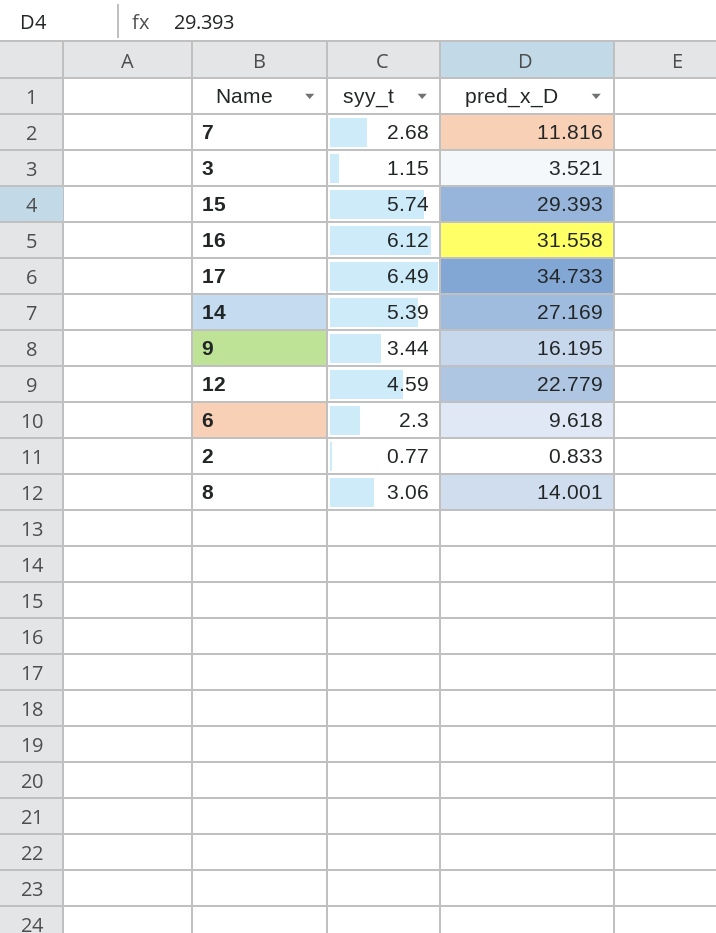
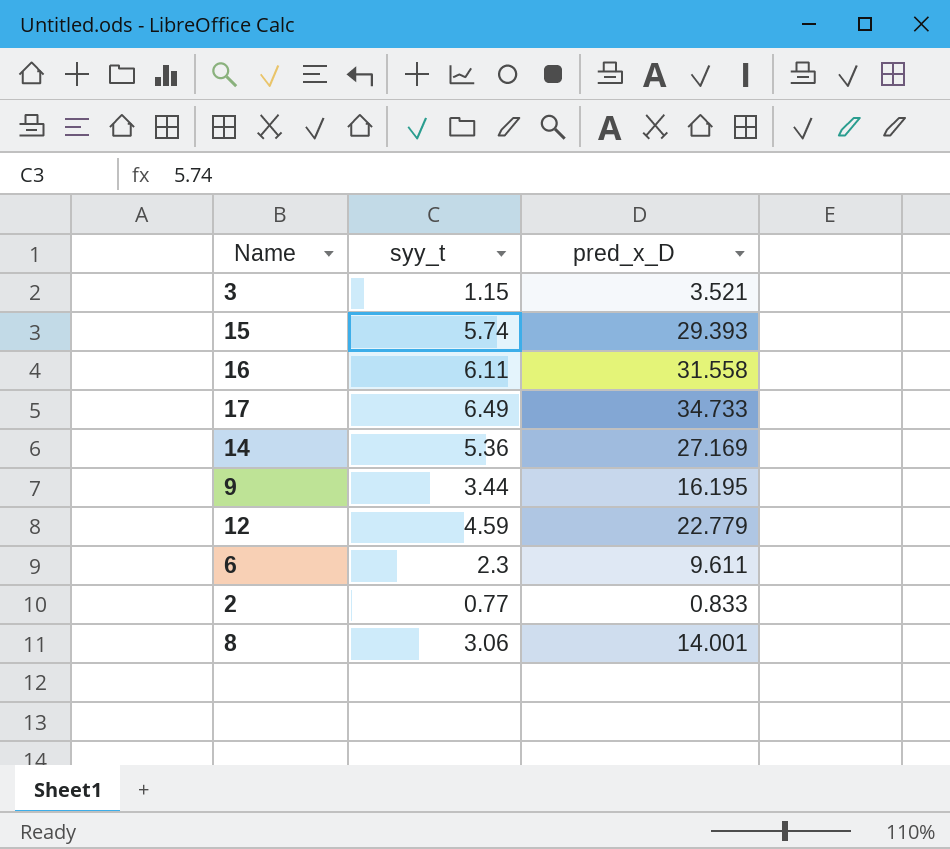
row 7: 2.68 | 11.816 -> none
16 | syy_t: 6.12 -> 6.11
14 | syy_t: 5.39 -> 5.36
6 | pred_x_D: 9.618 -> 9.611

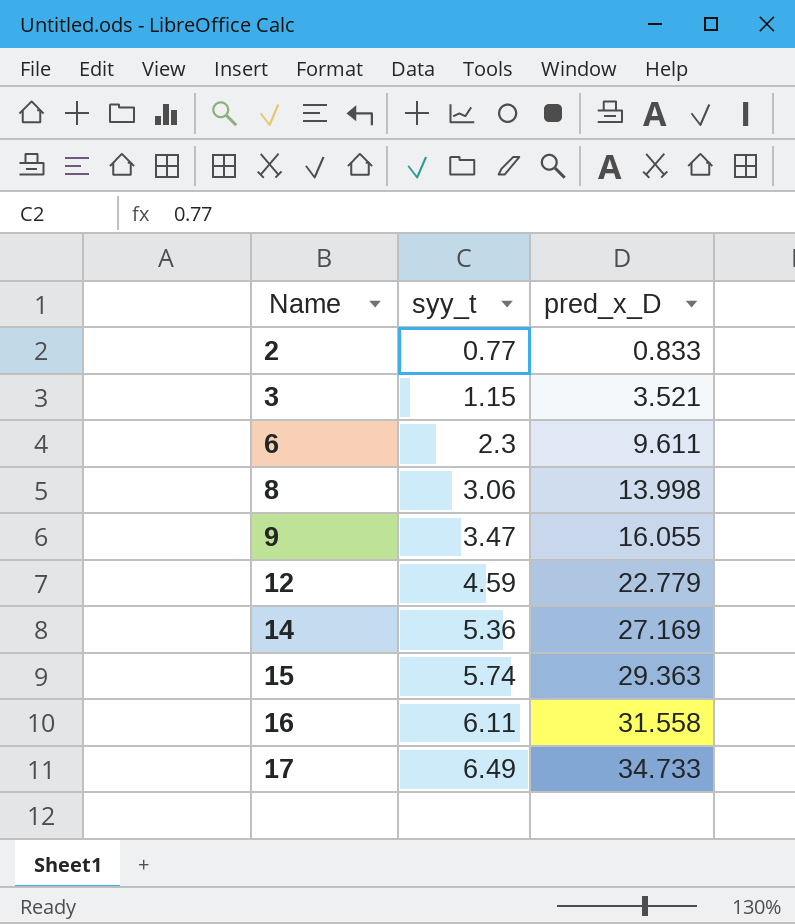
row order: none -> Name ascending
8 | pred_x_D: 14.001 -> 13.998
9 | syy_t: 3.44 -> 3.47
9 | pred_x_D: 16.195 -> 16.055
15 | pred_x_D: 29.393 -> 29.363

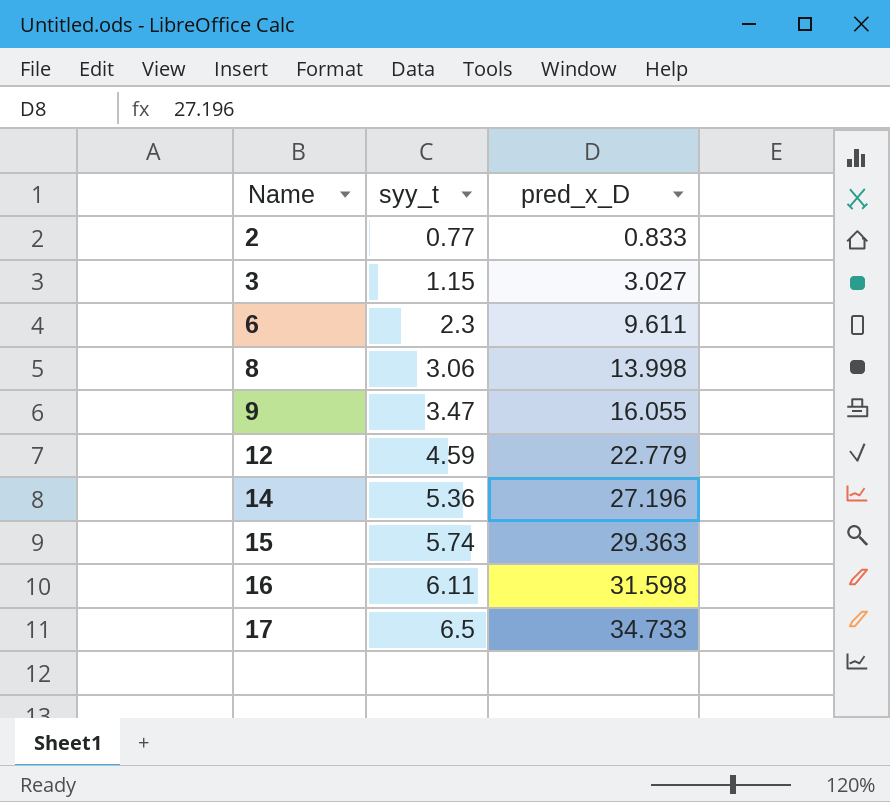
3 | pred_x_D: 3.521 -> 3.027
14 | pred_x_D: 27.169 -> 27.196
16 | pred_x_D: 31.558 -> 31.598
17 | syy_t: 6.49 -> 6.5

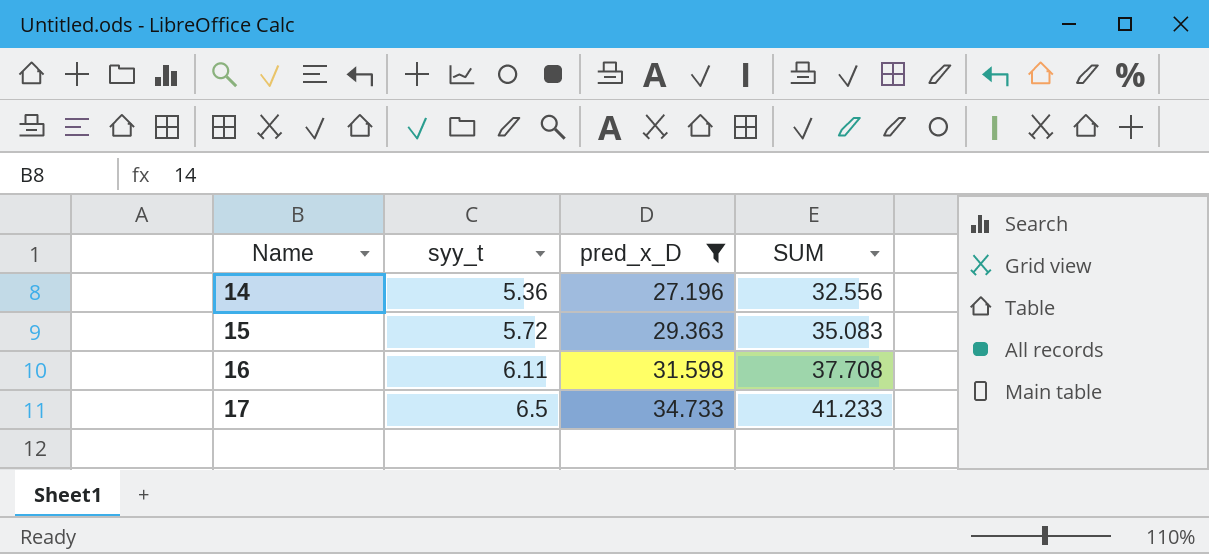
filter: none -> pred_x_D >= 27.196
column SUM | formula: none -> [syy_t] + [pred_x_D]
15 | syy_t: 5.74 -> 5.72

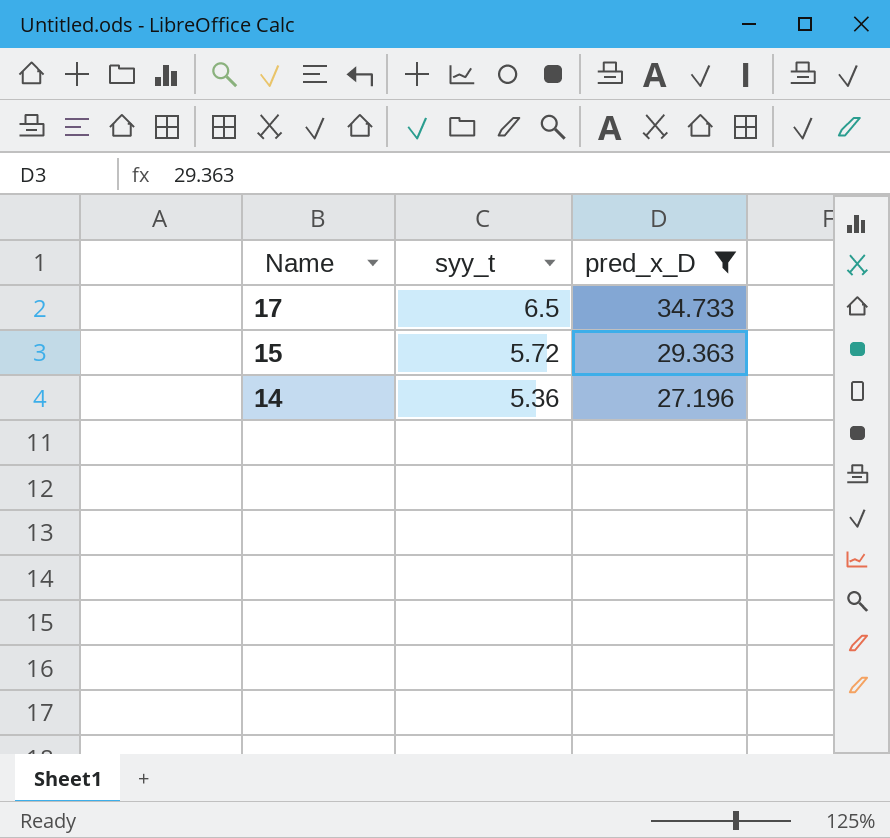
row order: Name ascending -> Name descending
column SUM | formula: [syy_t] + [pred_x_D] -> none
row 16: 6.11 | 31.598 | 37.708 -> none

